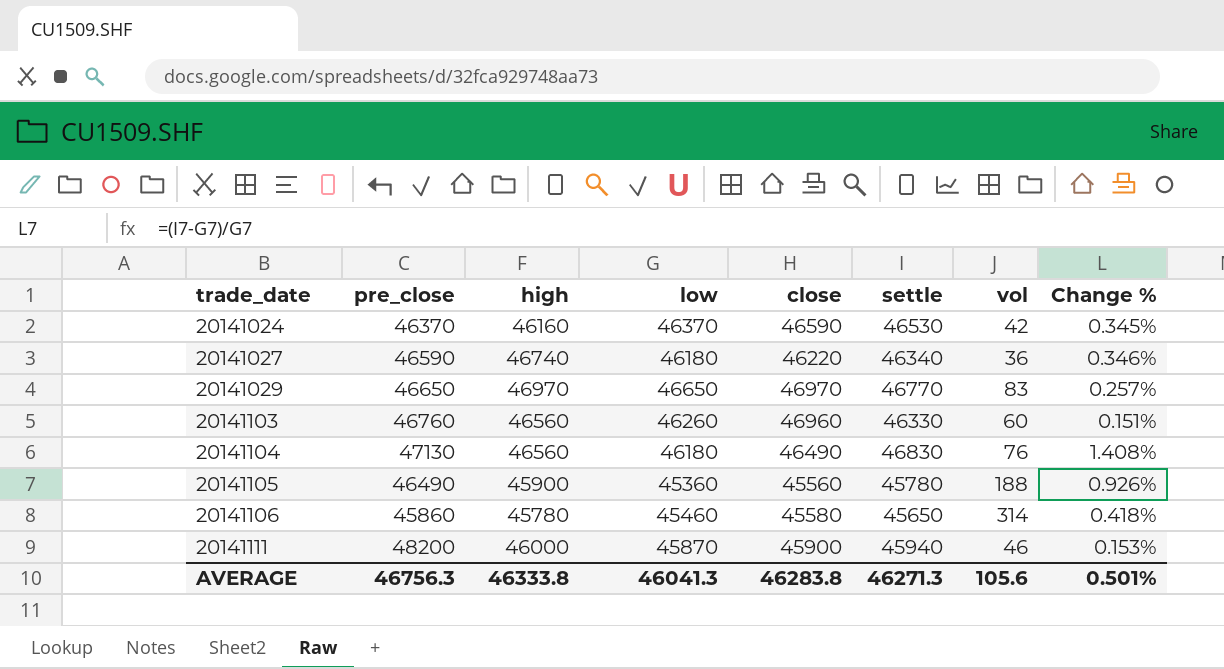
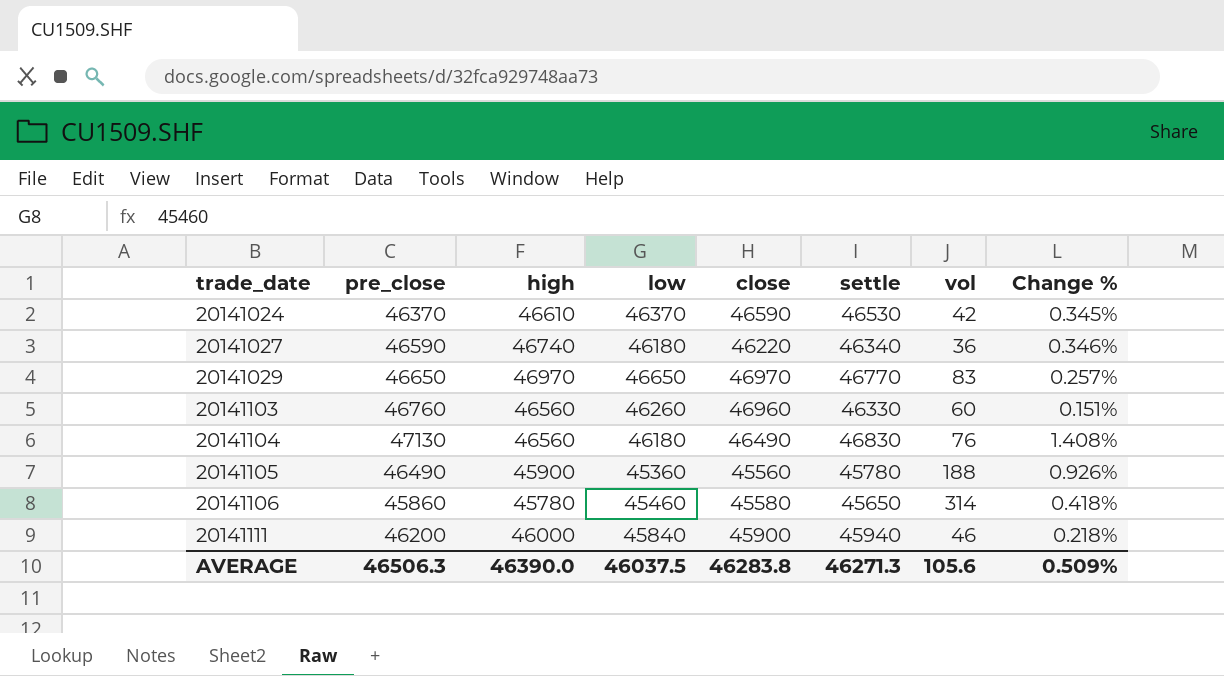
20141024 | high: 46160 -> 46610
20141111 | pre_close: 48200 -> 46200
20141111 | low: 45870 -> 45840
20141111 | Change %: 0.153% -> 0.218%
AVERAGE | pre_close: 46756.3 -> 46506.3
AVERAGE | high: 46333.8 -> 46390.0
AVERAGE | low: 46041.3 -> 46037.5
AVERAGE | Change %: 0.501% -> 0.509%

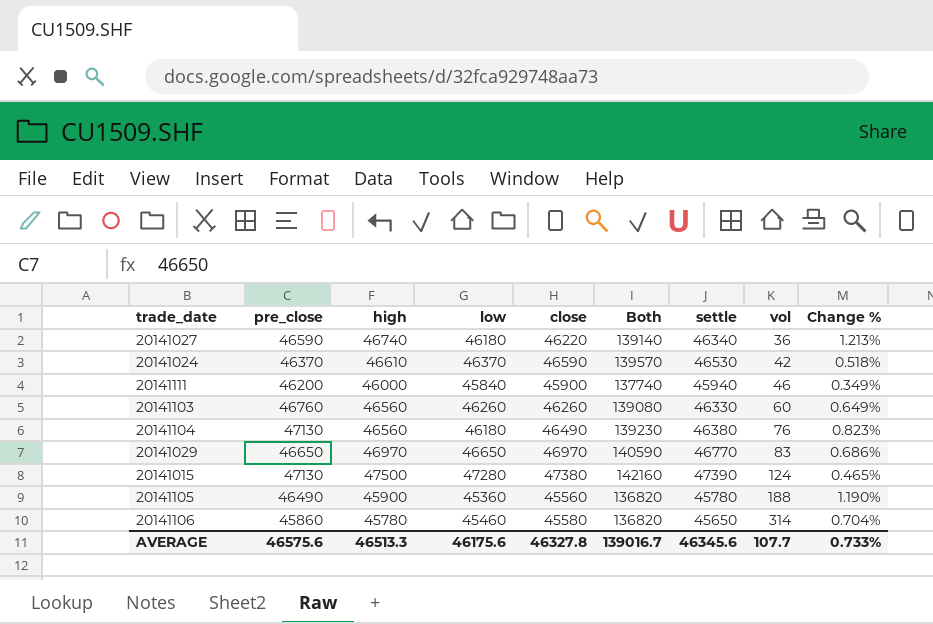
row order: trade_date ascending -> vol ascending
column Both | formula: none -> [high] + [low] + [close]
column Change % | formula: ([settle] - [low]) / [low] -> ([high] - [low]) / [low]
20141103 | close: 46960 -> 46260
20141104 | settle: 46830 -> 46380
row 20141015: none -> 47130 | 47500 | 47280 | 47380 | 142160 | 47390 | 124 | 0.465%
AVERAGE | pre_close: 46506.3 -> 46575.6
AVERAGE | high: 46390.0 -> 46513.3
AVERAGE | low: 46037.5 -> 46175.6
AVERAGE | close: 46283.8 -> 46327.8
AVERAGE | settle: 46271.3 -> 46345.6
AVERAGE | vol: 105.6 -> 107.7
AVERAGE | Change %: 0.509% -> 0.733%

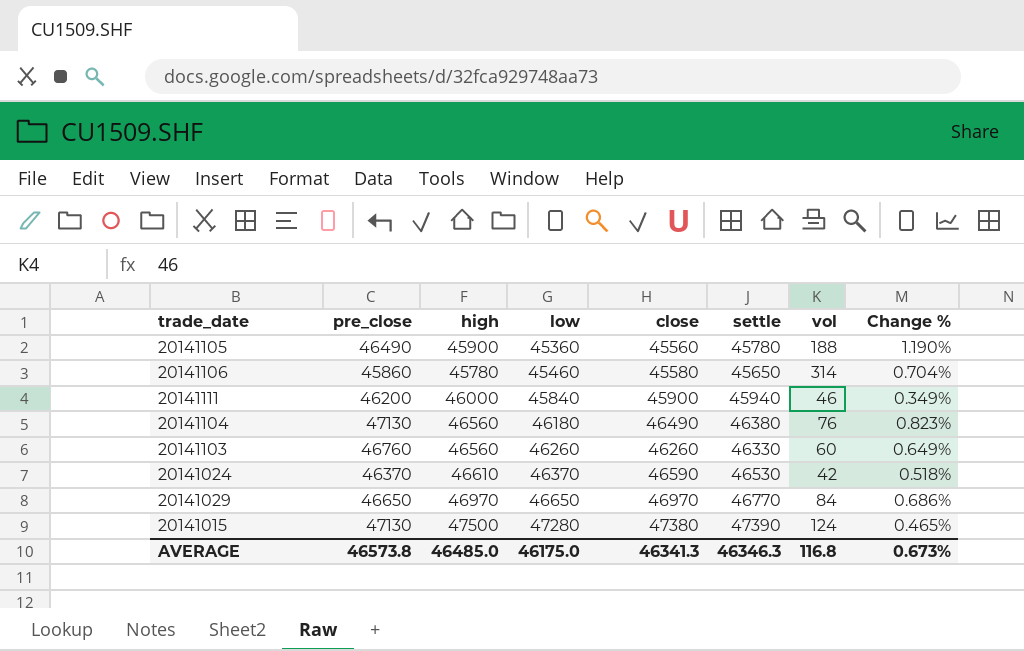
row order: vol ascending -> low ascending
column Both | formula: [high] + [low] + [close] -> none
row 20141027: 46590 | 46740 | 46180 | 46220 | 139140 | 46340 | 36 | 1.213% -> none
20141029 | vol: 83 -> 84
AVERAGE | pre_close: 46575.6 -> 46573.8
AVERAGE | high: 46513.3 -> 46485.0
AVERAGE | low: 46175.6 -> 46175.0
AVERAGE | close: 46327.8 -> 46341.3
AVERAGE | settle: 46345.6 -> 46346.3
AVERAGE | vol: 107.7 -> 116.8
AVERAGE | Change %: 0.733% -> 0.673%

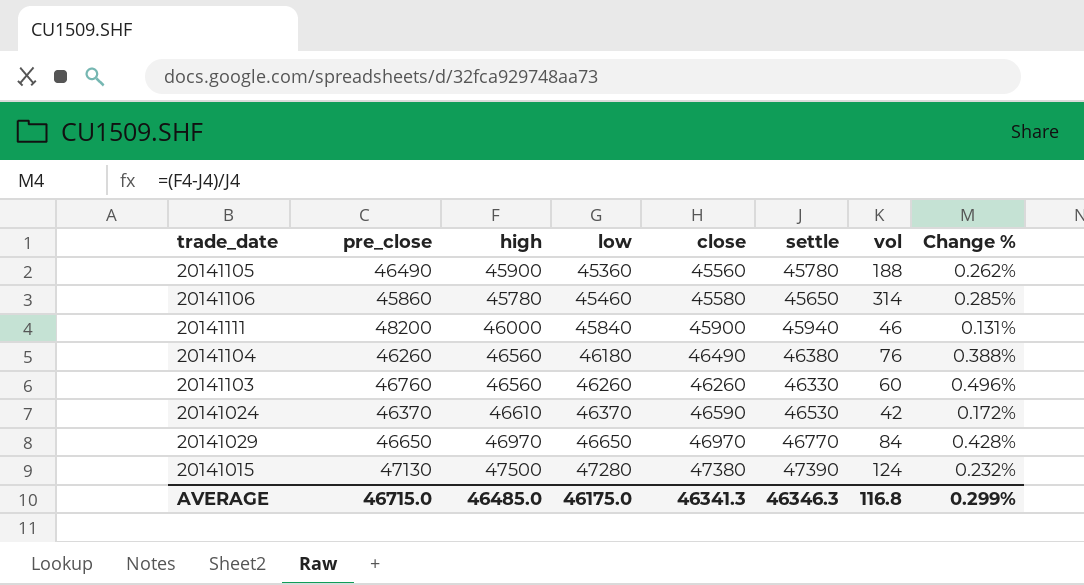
column Change % | formula: ([high] - [low]) / [low] -> ([high] - [settle]) / [settle]
20141111 | pre_close: 46200 -> 48200
20141104 | pre_close: 47130 -> 46260
AVERAGE | pre_close: 46573.8 -> 46715.0
AVERAGE | Change %: 0.673% -> 0.299%

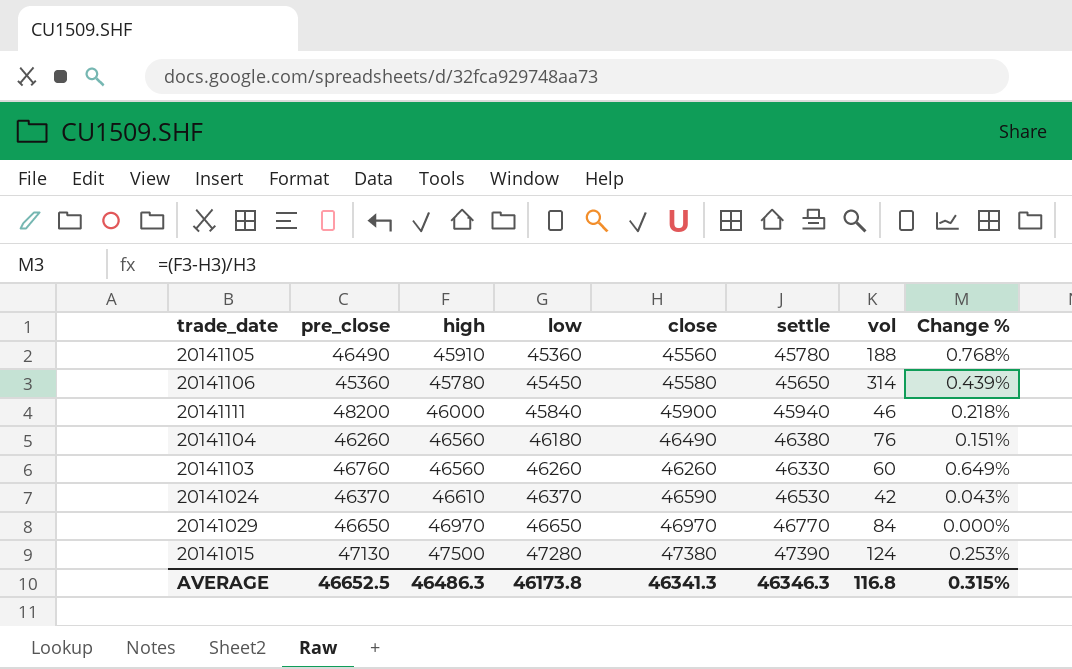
column Change % | formula: ([high] - [settle]) / [settle] -> ([high] - [close]) / [close]
20141105 | high: 45900 -> 45910
20141106 | pre_close: 45860 -> 45360
20141106 | low: 45460 -> 45450
AVERAGE | pre_close: 46715.0 -> 46652.5
AVERAGE | high: 46485.0 -> 46486.3
AVERAGE | low: 46175.0 -> 46173.8
AVERAGE | Change %: 0.299% -> 0.315%

